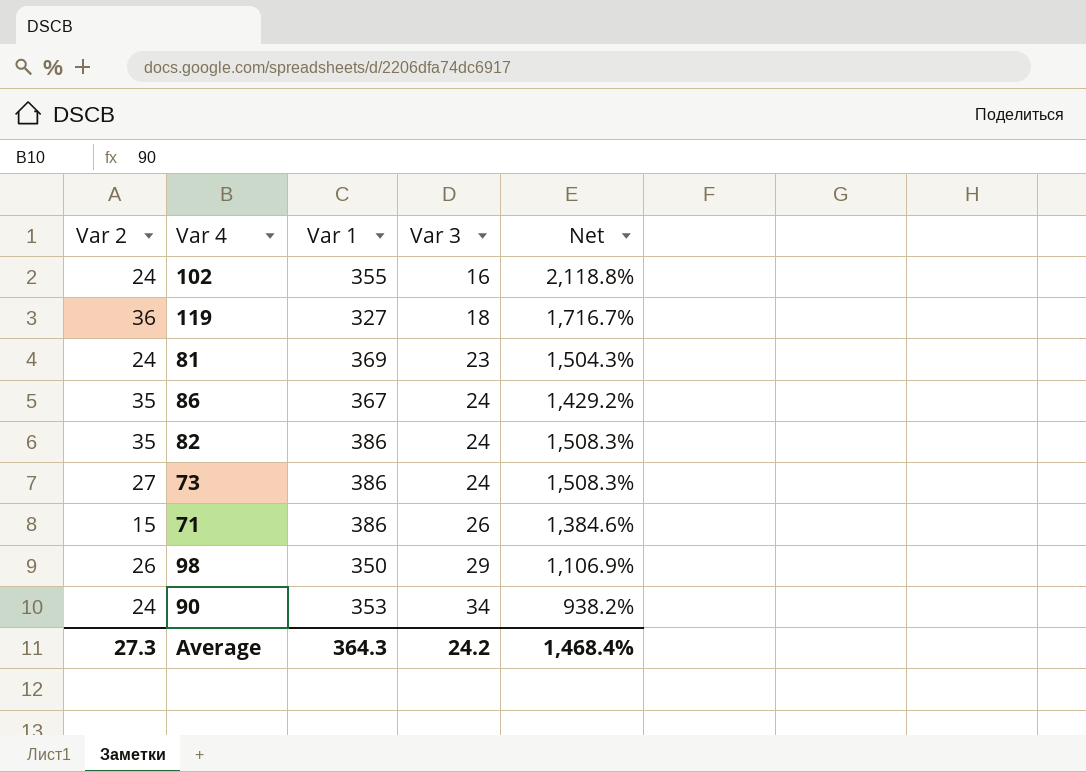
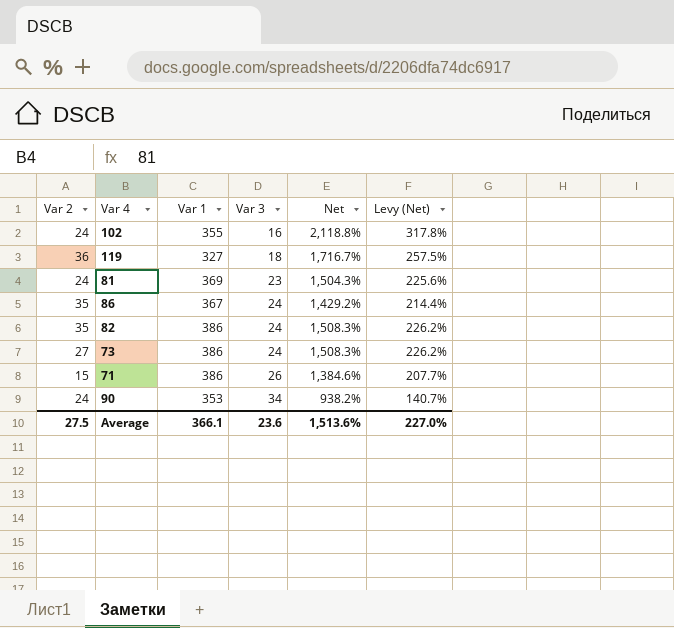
column Levy (Net) | formula: none -> [Net] * 0.15
row 98: 26 | 350 | 29 | 1,106.9% -> none
Average | Var 2: 27.3 -> 27.5
Average | Var 1: 364.3 -> 366.1
Average | Var 3: 24.2 -> 23.6
Average | Net: 1,468.4% -> 1,513.6%

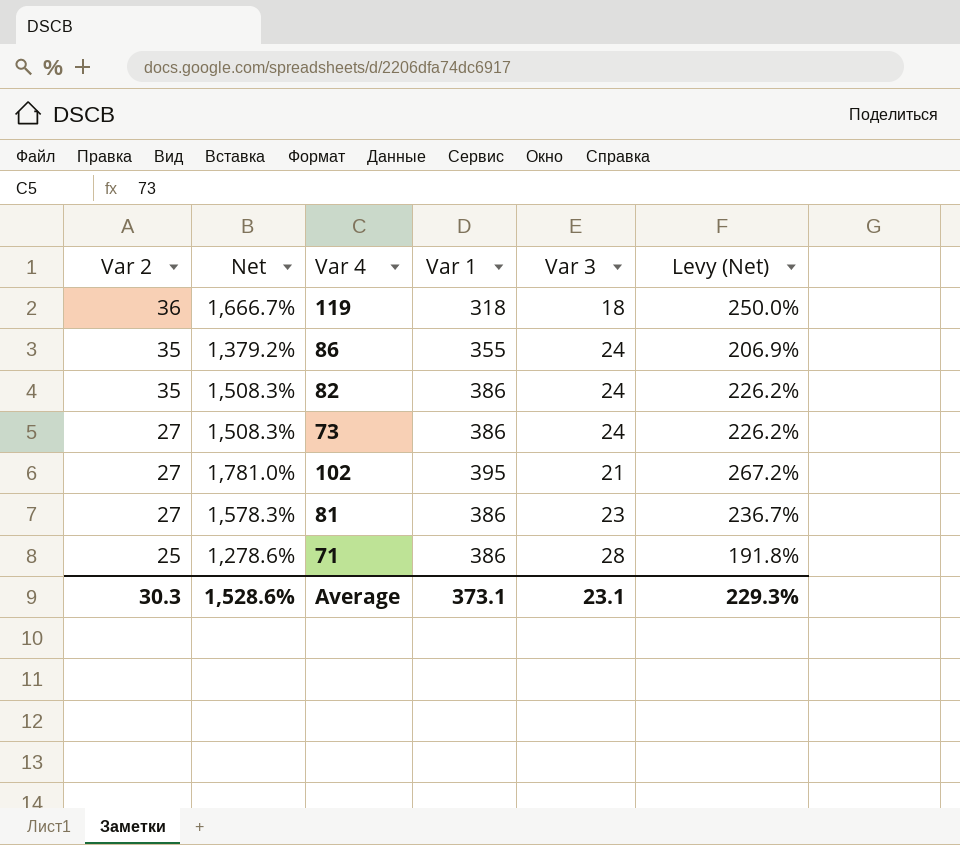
row order: Var 3 ascending -> Var 2 descending
column Net | position: 5 -> 2
row 90: 24 | 353 | 34 | 938.2% | 140.7% -> none
119 | Net: 1,716.7% -> 1,666.7%
119 | Var 1: 327 -> 318
119 | Levy (Net): 257.5% -> 250.0%
86 | Net: 1,429.2% -> 1,379.2%
86 | Var 1: 367 -> 355
86 | Levy (Net): 214.4% -> 206.9%
102 | Var 2: 24 -> 27
102 | Net: 2,118.8% -> 1,781.0%
102 | Var 1: 355 -> 395
102 | Var 3: 16 -> 21
102 | Levy (Net): 317.8% -> 267.2%
81 | Var 2: 24 -> 27
81 | Net: 1,504.3% -> 1,578.3%
81 | Var 1: 369 -> 386
81 | Levy (Net): 225.6% -> 236.7%
71 | Var 2: 15 -> 25
71 | Net: 1,384.6% -> 1,278.6%
71 | Var 3: 26 -> 28
71 | Levy (Net): 207.7% -> 191.8%
Average | Var 2: 27.5 -> 30.3
Average | Net: 1,513.6% -> 1,528.6%
Average | Var 1: 366.1 -> 373.1
Average | Var 3: 23.6 -> 23.1
Average | Levy (Net): 227.0% -> 229.3%

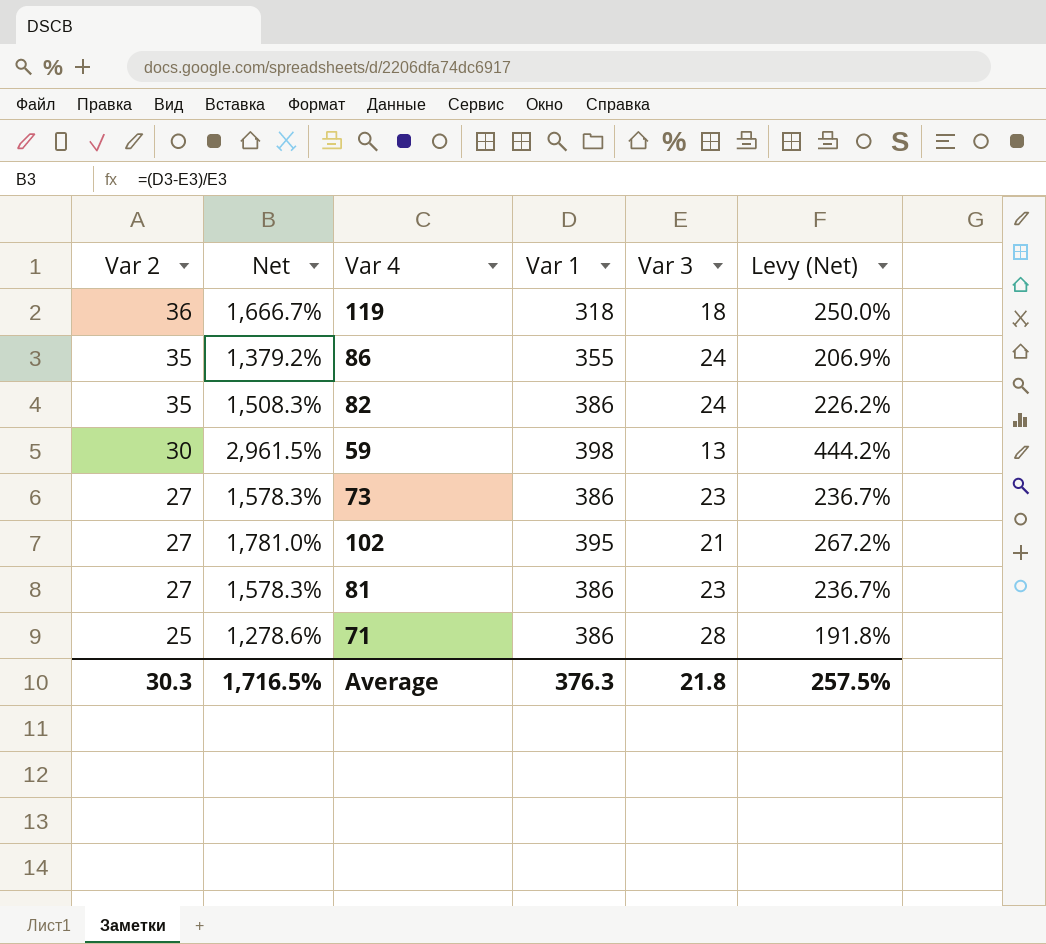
row 59: none -> 30 | 2,961.5% | 398 | 13 | 444.2%
73 | Net: 1,508.3% -> 1,578.3%
73 | Var 3: 24 -> 23
73 | Levy (Net): 226.2% -> 236.7%
Average | Net: 1,528.6% -> 1,716.5%
Average | Var 1: 373.1 -> 376.3
Average | Var 3: 23.1 -> 21.8
Average | Levy (Net): 229.3% -> 257.5%

